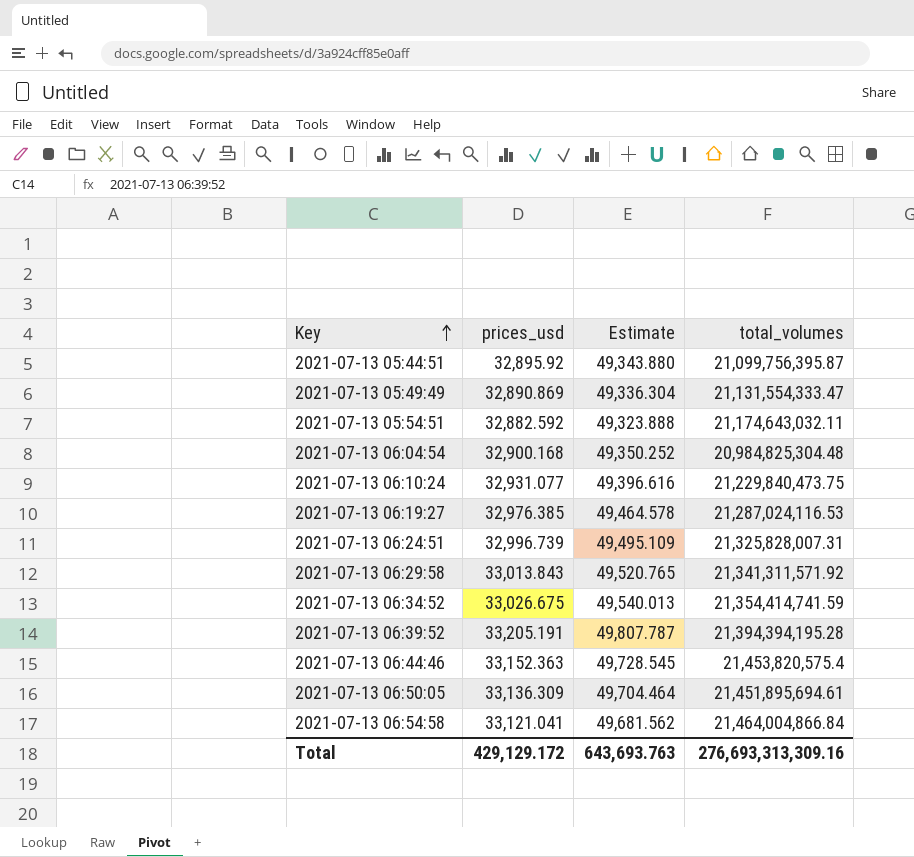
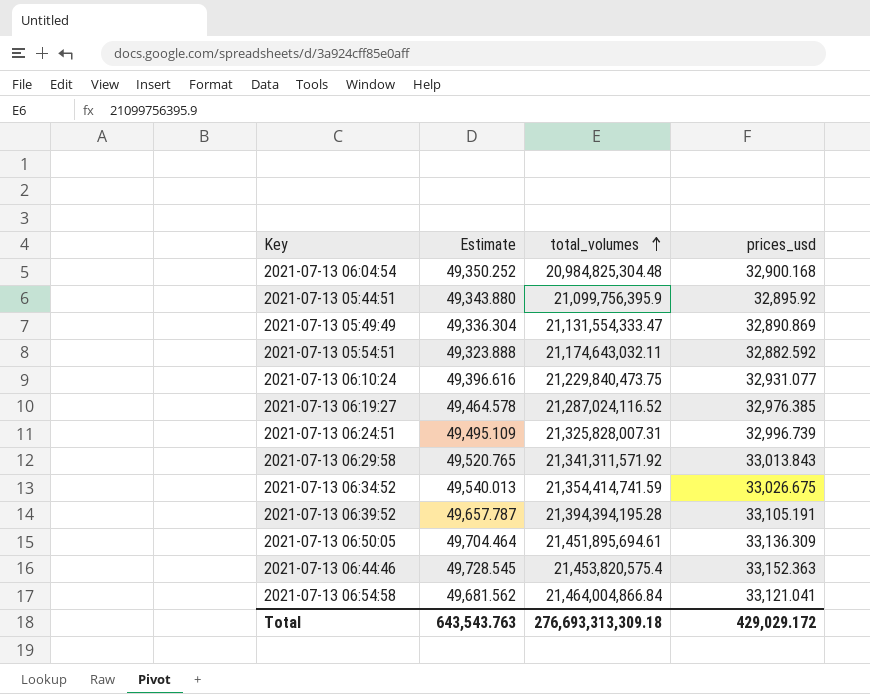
row order: Key ascending -> total_volumes ascending
column prices_usd | position: 2 -> 4
2021-07-13 05:44:51 | total_volumes: 21,099,756,395.87 -> 21,099,756,395.9
2021-07-13 06:19:27 | total_volumes: 21,287,024,116.53 -> 21,287,024,116.52
2021-07-13 06:39:52 | Estimate: 49,807.787 -> 49,657.787
2021-07-13 06:39:52 | prices_usd: 33,205.191 -> 33,105.191
Total | Estimate: 643,693.763 -> 643,543.763
Total | total_volumes: 276,693,313,309.16 -> 276,693,313,309.18
Total | prices_usd: 429,129.172 -> 429,029.172

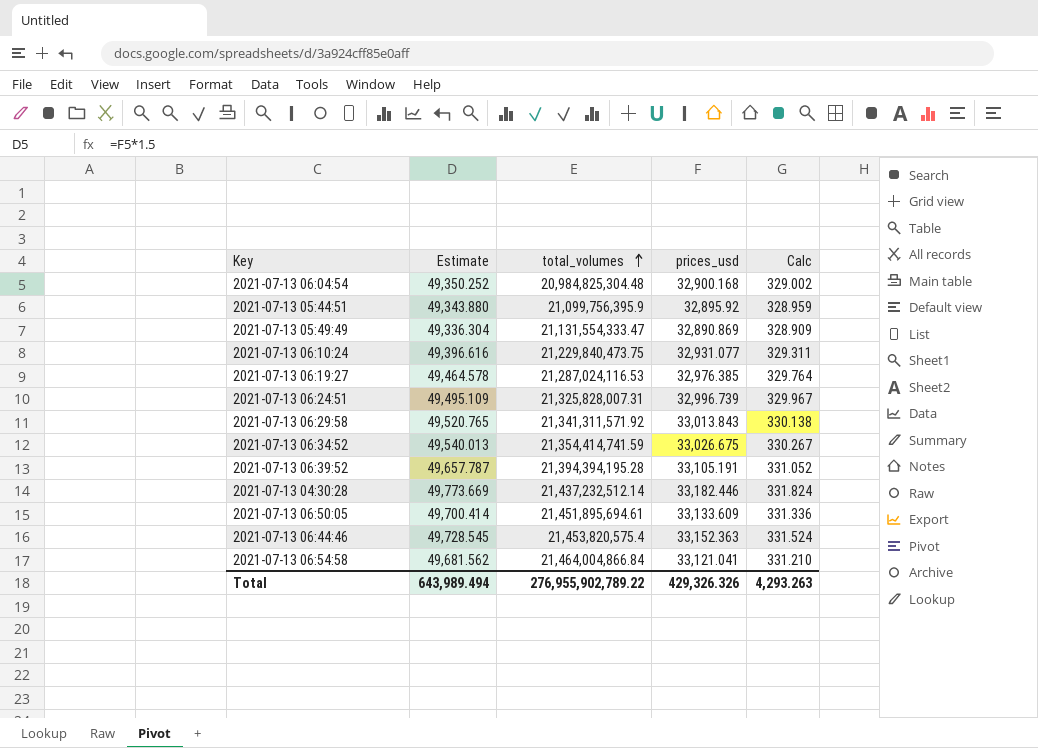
column Calc | formula: none -> [prices_usd] * 0.01
row 2021-07-13 05:54:51: 49,323.888 | 21,174,643,032.11 | 32,882.592 -> none
2021-07-13 06:19:27 | total_volumes: 21,287,024,116.52 -> 21,287,024,116.53
row 2021-07-13 04:30:28: none -> 49,773.669 | 21,437,232,512.14 | 33,182.446 | 331.824
2021-07-13 06:50:05 | Estimate: 49,704.464 -> 49,700.414
2021-07-13 06:50:05 | prices_usd: 33,136.309 -> 33,133.609
Total | Estimate: 643,543.763 -> 643,989.494
Total | total_volumes: 276,693,313,309.18 -> 276,955,902,789.22
Total | prices_usd: 429,029.172 -> 429,326.326

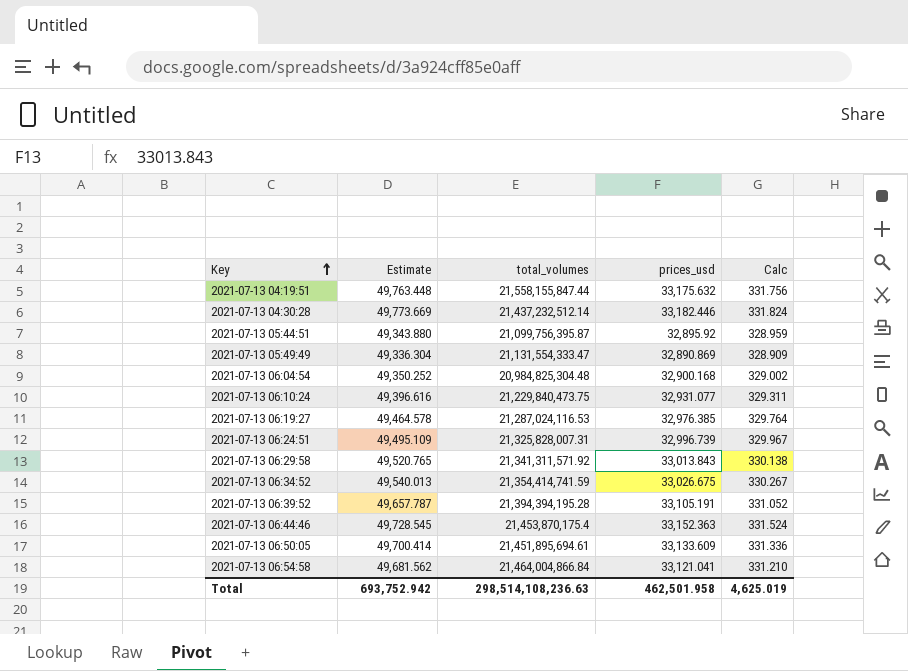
row order: total_volumes ascending -> Key ascending
row 2021-07-13 04:19:51: none -> 49,763.448 | 21,558,155,847.44 | 33,175.632 | 331.756
2021-07-13 05:44:51 | total_volumes: 21,099,756,395.9 -> 21,099,756,395.87
2021-07-13 06:44:46 | total_volumes: 21,453,820,575.4 -> 21,453,870,175.4
Total | Estimate: 643,989.494 -> 693,752.942
Total | total_volumes: 276,955,902,789.22 -> 298,514,108,236.63
Total | prices_usd: 429,326.326 -> 462,501.958
Total | Calc: 4,293.263 -> 4,625.019

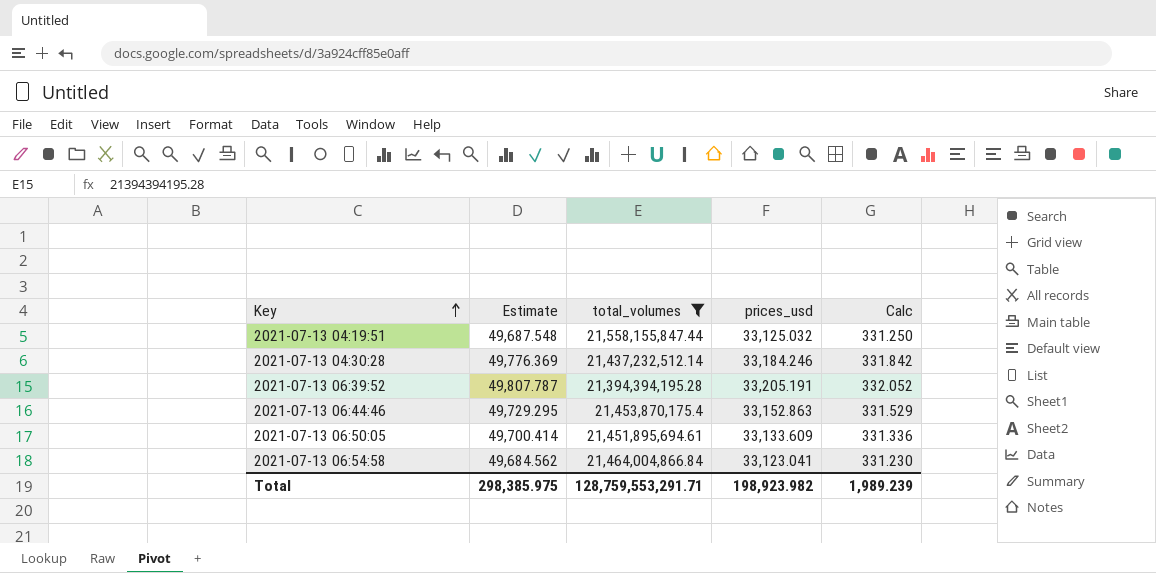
filter: none -> total_volumes >= 21,394,394,195.28
2021-07-13 04:19:51 | Estimate: 49,763.448 -> 49,687.548
2021-07-13 04:19:51 | prices_usd: 33,175.632 -> 33,125.032
2021-07-13 04:19:51 | Calc: 331.756 -> 331.250
2021-07-13 04:30:28 | Estimate: 49,773.669 -> 49,776.369
2021-07-13 04:30:28 | prices_usd: 33,182.446 -> 33,184.246
2021-07-13 04:30:28 | Calc: 331.824 -> 331.842
2021-07-13 06:39:52 | Estimate: 49,657.787 -> 49,807.787
2021-07-13 06:39:52 | prices_usd: 33,105.191 -> 33,205.191
2021-07-13 06:39:52 | Calc: 331.052 -> 332.052
2021-07-13 06:44:46 | Estimate: 49,728.545 -> 49,729.295
2021-07-13 06:44:46 | prices_usd: 33,152.363 -> 33,152.863
2021-07-13 06:44:46 | Calc: 331.524 -> 331.529
2021-07-13 06:54:58 | Estimate: 49,681.562 -> 49,684.562
2021-07-13 06:54:58 | prices_usd: 33,121.041 -> 33,123.041
2021-07-13 06:54:58 | Calc: 331.210 -> 331.230
Total | Estimate: 693,752.942 -> 298,385.975
Total | total_volumes: 298,514,108,236.63 -> 128,759,553,291.71
Total | prices_usd: 462,501.958 -> 198,923.982
Total | Calc: 4,625.019 -> 1,989.239

